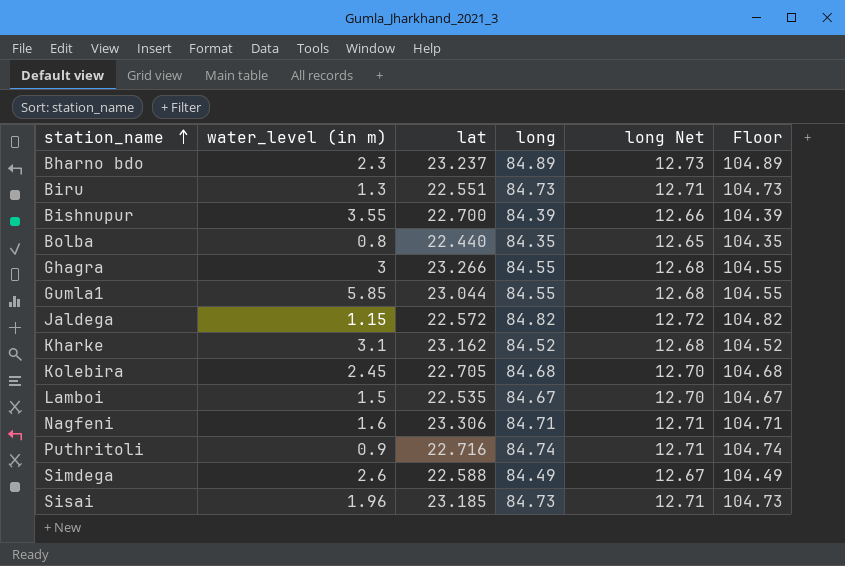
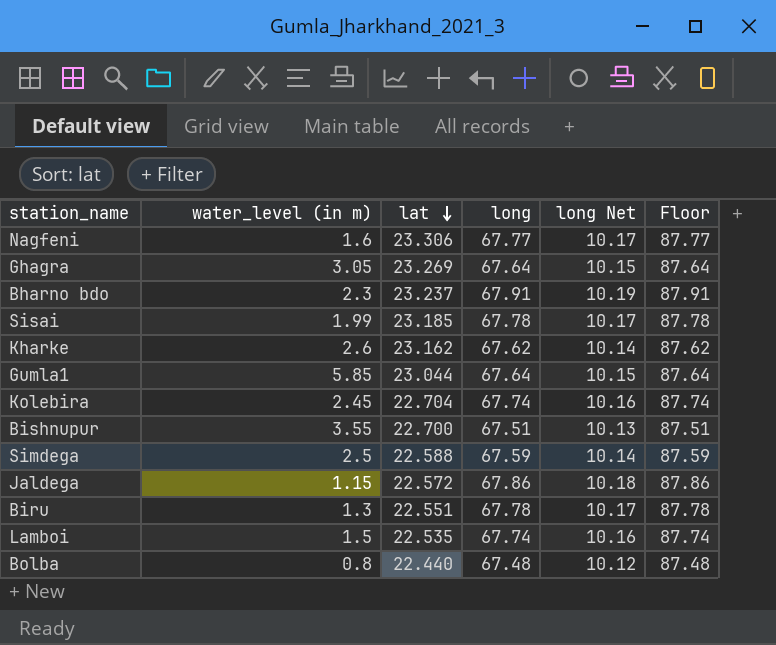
row order: station_name ascending -> lat descending
row Puthritoli: 0.9 | 22.716 | 84.74 | 12.71 | 104.74 -> none
Nagfeni | long: 84.71 -> 67.77
Nagfeni | long Net: 12.71 -> 10.17
Nagfeni | Floor: 104.71 -> 87.77
Ghagra | water_level (in m): 3 -> 3.05
Ghagra | lat: 23.266 -> 23.269
Ghagra | long: 84.55 -> 67.64
Ghagra | long Net: 12.68 -> 10.15
Ghagra | Floor: 104.55 -> 87.64
Bharno bdo | long: 84.89 -> 67.91
Bharno bdo | long Net: 12.73 -> 10.19
Bharno bdo | Floor: 104.89 -> 87.91
Sisai | water_level (in m): 1.96 -> 1.99
Sisai | long: 84.73 -> 67.78
Sisai | long Net: 12.71 -> 10.17
Sisai | Floor: 104.73 -> 87.78
Kharke | water_level (in m): 3.1 -> 2.6
Kharke | long: 84.52 -> 67.62
Kharke | long Net: 12.68 -> 10.14
Kharke | Floor: 104.52 -> 87.62
Gumla1 | long: 84.55 -> 67.64
Gumla1 | long Net: 12.68 -> 10.15
Gumla1 | Floor: 104.55 -> 87.64
Kolebira | lat: 22.705 -> 22.704
Kolebira | long: 84.68 -> 67.74
Kolebira | long Net: 12.70 -> 10.16
Kolebira | Floor: 104.68 -> 87.74
Bishnupur | long: 84.39 -> 67.51
Bishnupur | long Net: 12.66 -> 10.13
Bishnupur | Floor: 104.39 -> 87.51
Simdega | water_level (in m): 2.6 -> 2.5
Simdega | long: 84.49 -> 67.59
Simdega | long Net: 12.67 -> 10.14
Simdega | Floor: 104.49 -> 87.59
Jaldega | long: 84.82 -> 67.86
Jaldega | long Net: 12.72 -> 10.18
Jaldega | Floor: 104.82 -> 87.86
Biru | long: 84.73 -> 67.78
Biru | long Net: 12.71 -> 10.17
Biru | Floor: 104.73 -> 87.78
Lamboi | long: 84.67 -> 67.74
Lamboi | long Net: 12.70 -> 10.16
Lamboi | Floor: 104.67 -> 87.74
Bolba | long: 84.35 -> 67.48
Bolba | long Net: 12.65 -> 10.12
Bolba | Floor: 104.35 -> 87.48

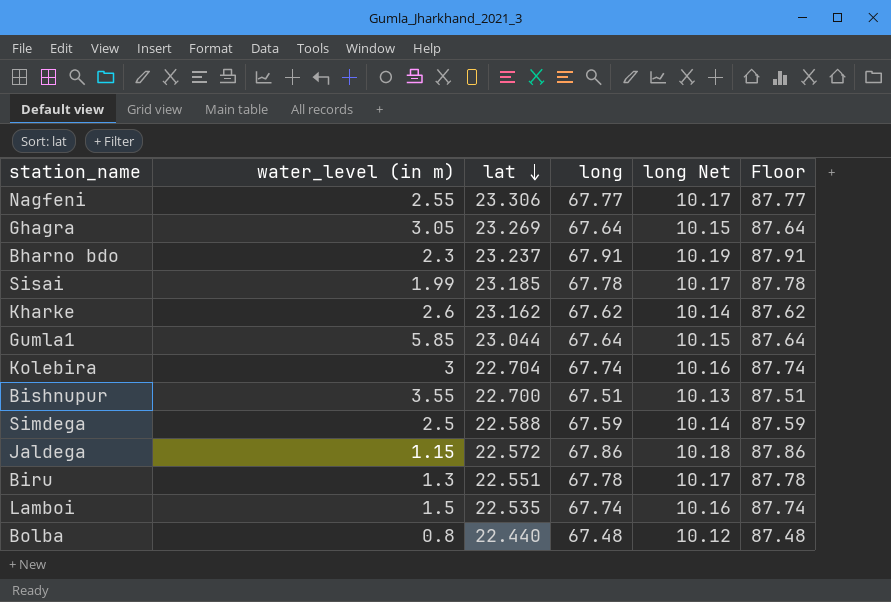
Nagfeni | water_level (in m): 1.6 -> 2.55
Kolebira | water_level (in m): 2.45 -> 3

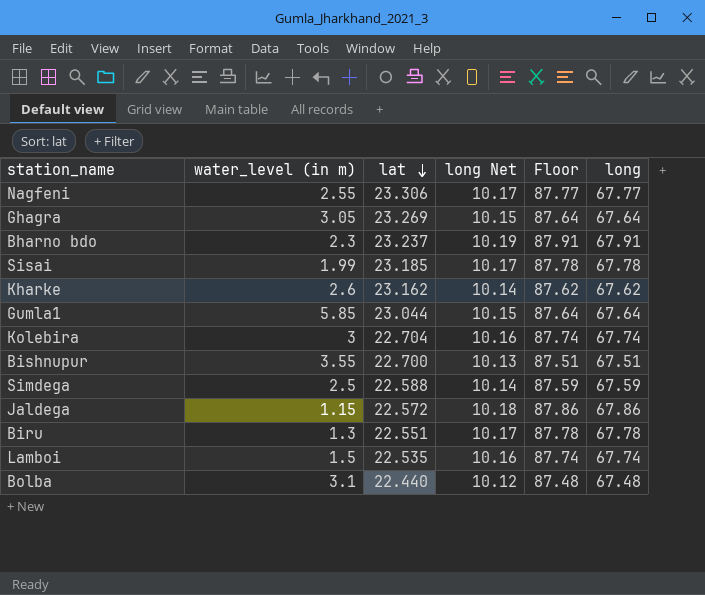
column long | position: 4 -> 6
Bolba | water_level (in m): 0.8 -> 3.1

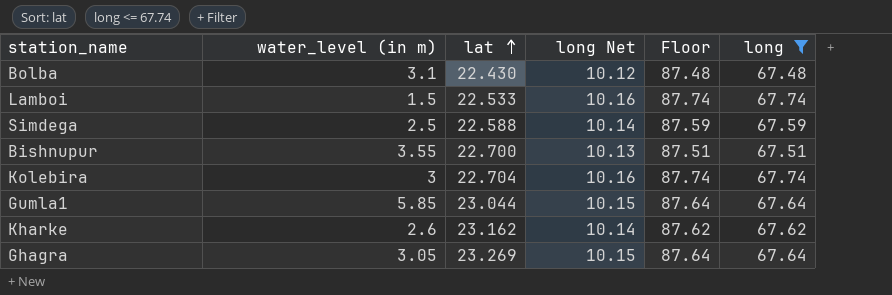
filter: none -> long <= 67.74
row order: lat descending -> lat ascending
Bolba | lat: 22.440 -> 22.430
Lamboi | lat: 22.535 -> 22.533

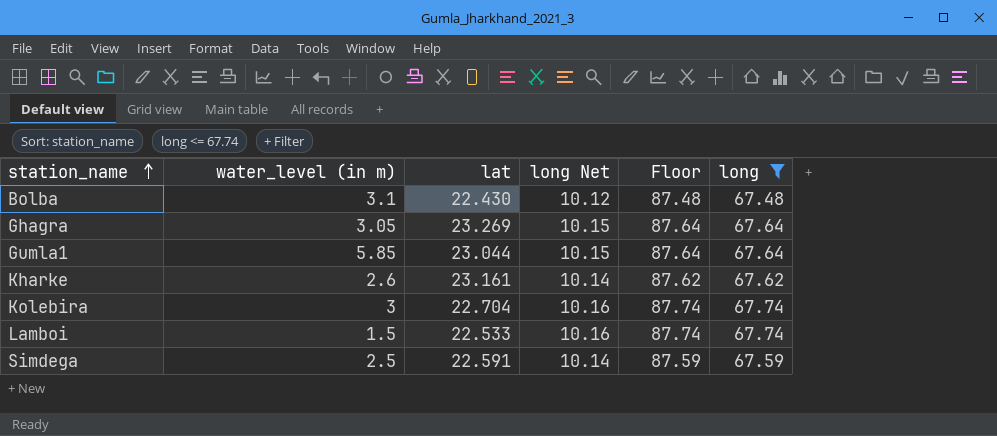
row order: lat ascending -> station_name ascending
row Bishnupur: 3.55 | 22.700 | 10.13 | 87.51 | 67.51 -> none
Kharke | lat: 23.162 -> 23.161
Simdega | lat: 22.588 -> 22.591

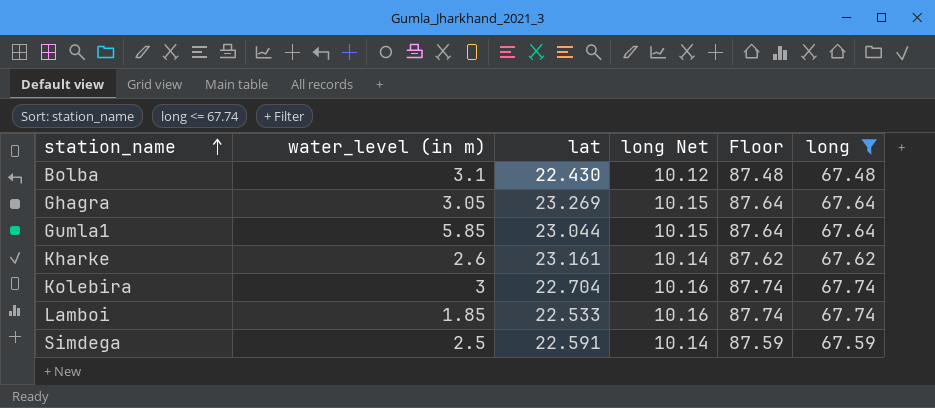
Lamboi | water_level (in m): 1.5 -> 1.85

